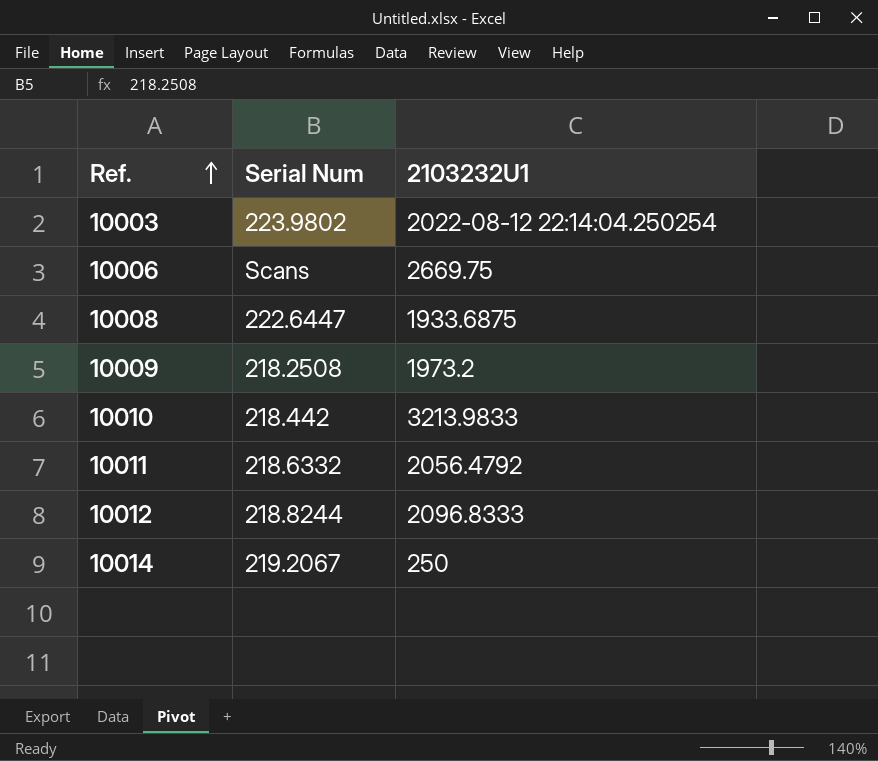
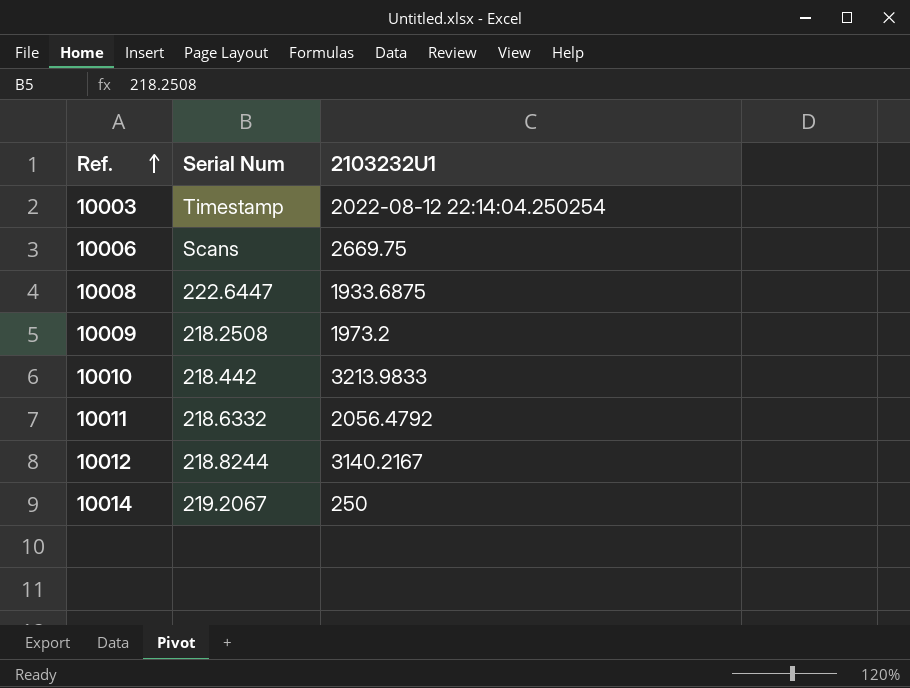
10003 | Serial Num: 223.9802 -> Timestamp
10012 | 2103232U1: 2096.8333 -> 3140.2167

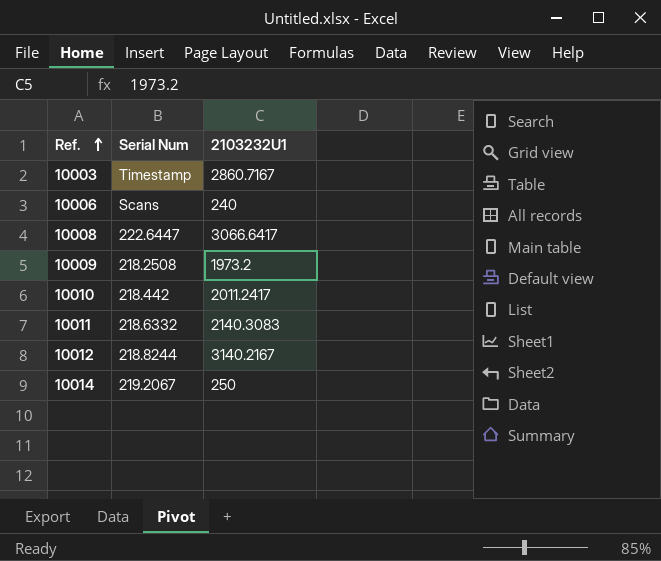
10003 | 2103232U1: 2022-08-12 22:14:04.250254 -> 2860.7167
10006 | 2103232U1: 2669.75 -> 240
10008 | 2103232U1: 1933.6875 -> 3066.6417
10010 | 2103232U1: 3213.9833 -> 2011.2417
10011 | 2103232U1: 2056.4792 -> 2140.3083

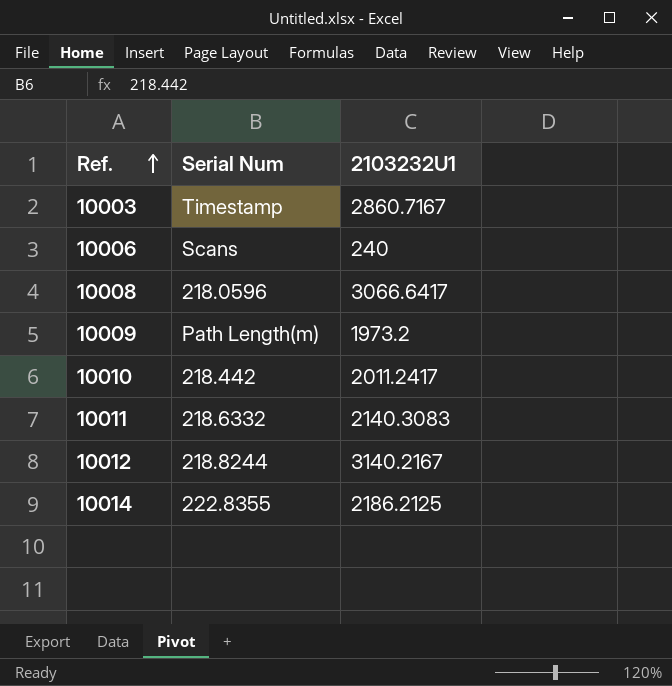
10008 | Serial Num: 222.6447 -> 218.0596
10009 | Serial Num: 218.2508 -> Path Length(m)
10014 | Serial Num: 219.2067 -> 222.8355
10014 | 2103232U1: 250 -> 2186.2125

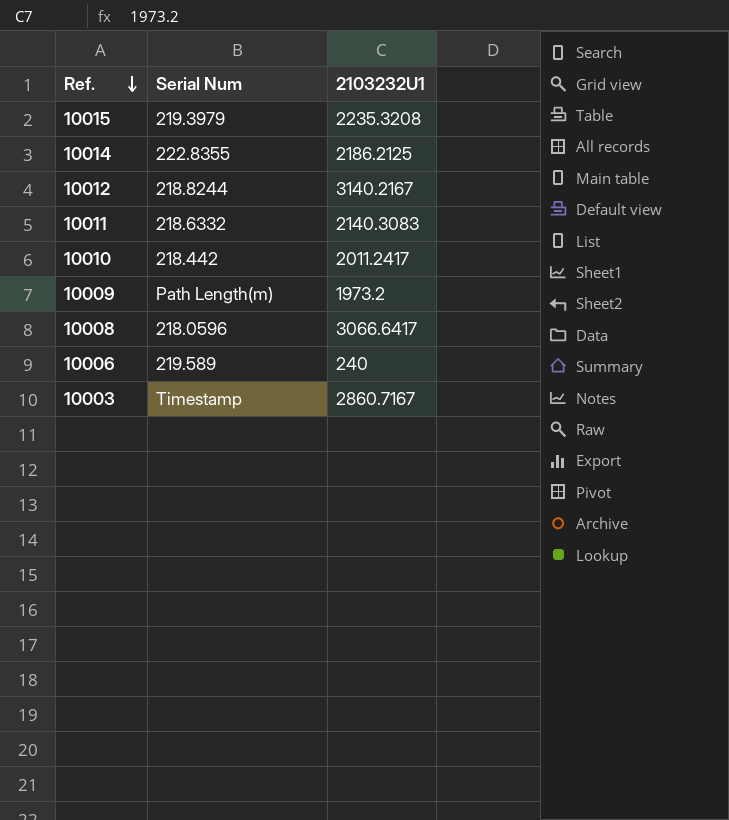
row order: Ref. ascending -> Ref. descending
row 10015: none -> 219.3979 | 2235.3208
10006 | Serial Num: Scans -> 219.589

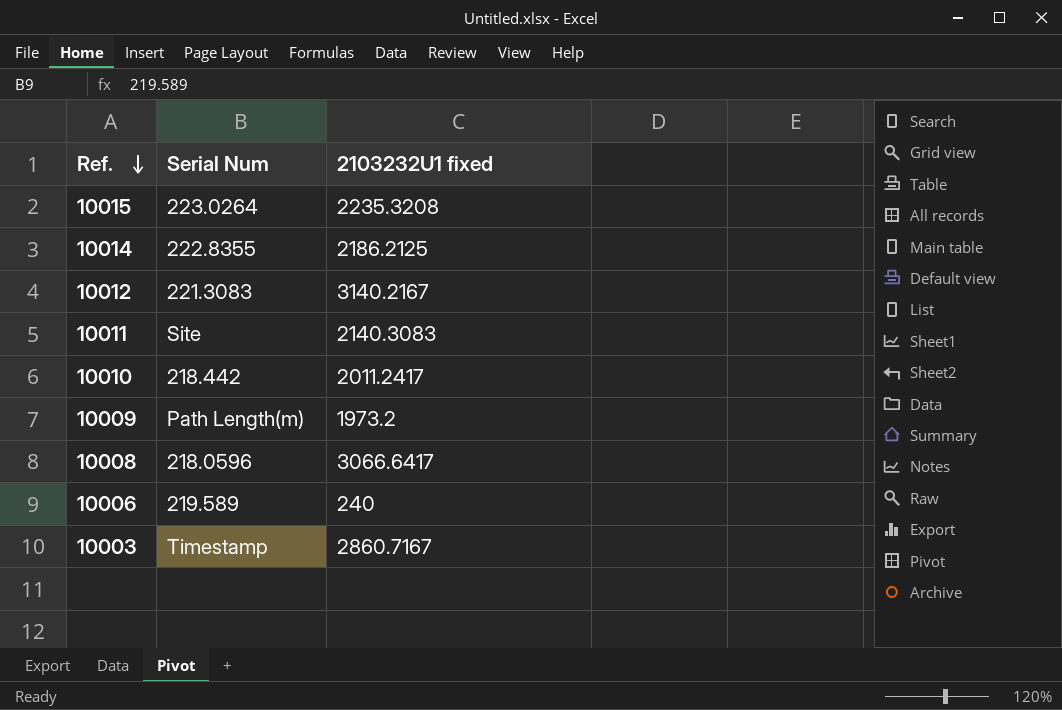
column name: 2103232U1 -> 2103232U1 fixed
10015 | Serial Num: 219.3979 -> 223.0264
10012 | Serial Num: 218.8244 -> 221.3083
10011 | Serial Num: 218.6332 -> Site

